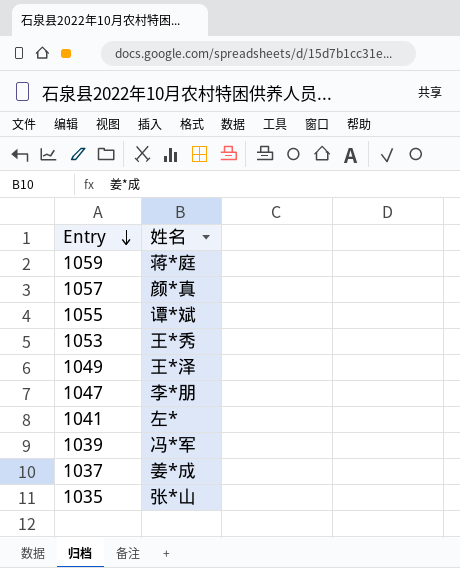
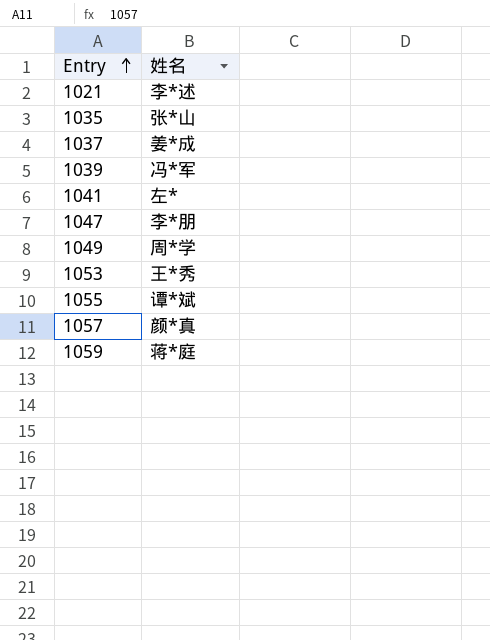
row order: Entry descending -> Entry ascending
row 1021: none -> 李*述
1049 | 姓名: 王*泽 -> 周*学

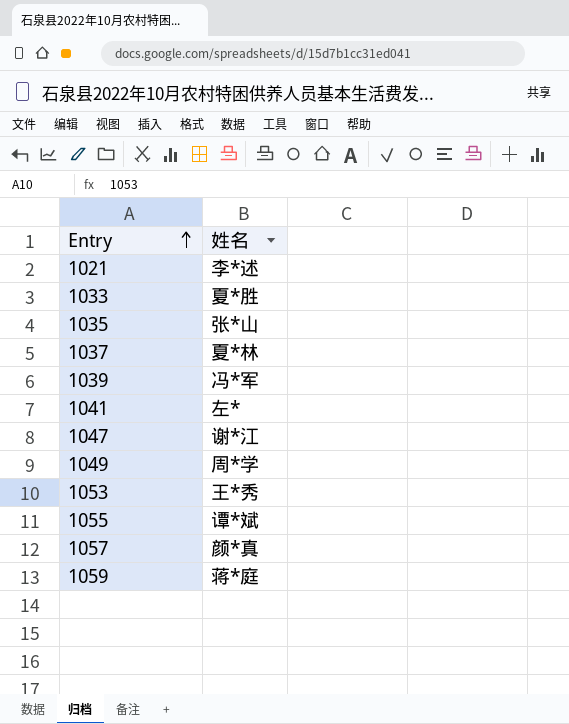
row 1033: none -> 夏*胜
1037 | 姓名: 姜*成 -> 夏*林
1047 | 姓名: 李*朋 -> 谢*江

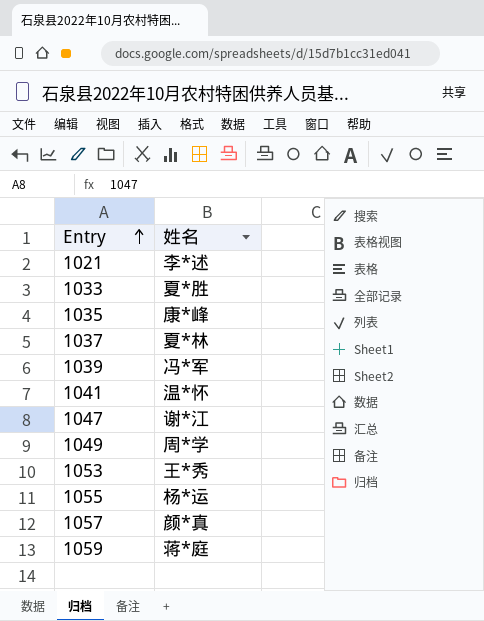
1035 | 姓名: 张*山 -> 康*峰
1041 | 姓名: 左* -> 温*怀
1055 | 姓名: 谭*斌 -> 杨*运

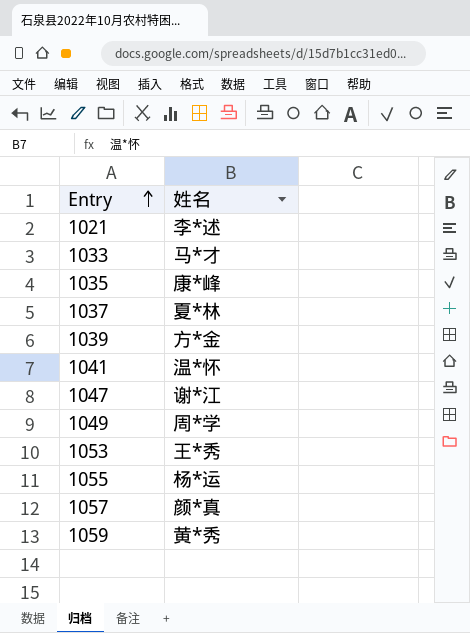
1033 | 姓名: 夏*胜 -> 马*才
1039 | 姓名: 冯*军 -> 方*金
1059 | 姓名: 蒋*庭 -> 黄*秀

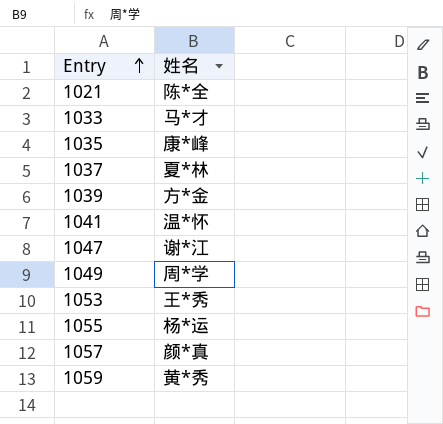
1021 | 姓名: 李*述 -> 陈*全

